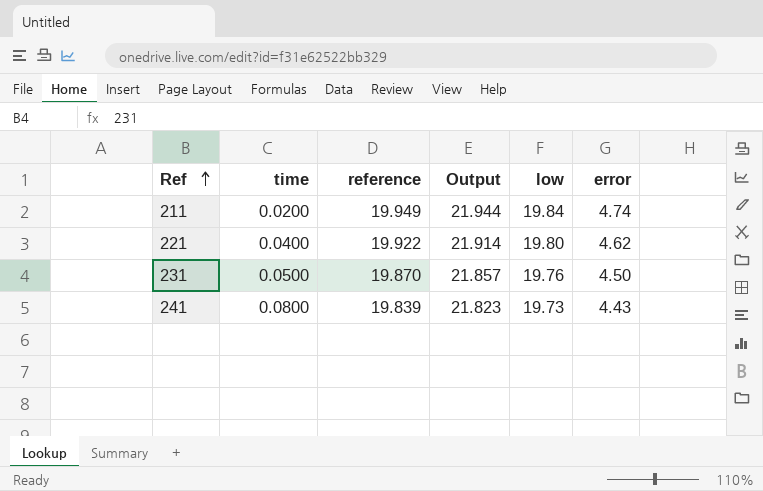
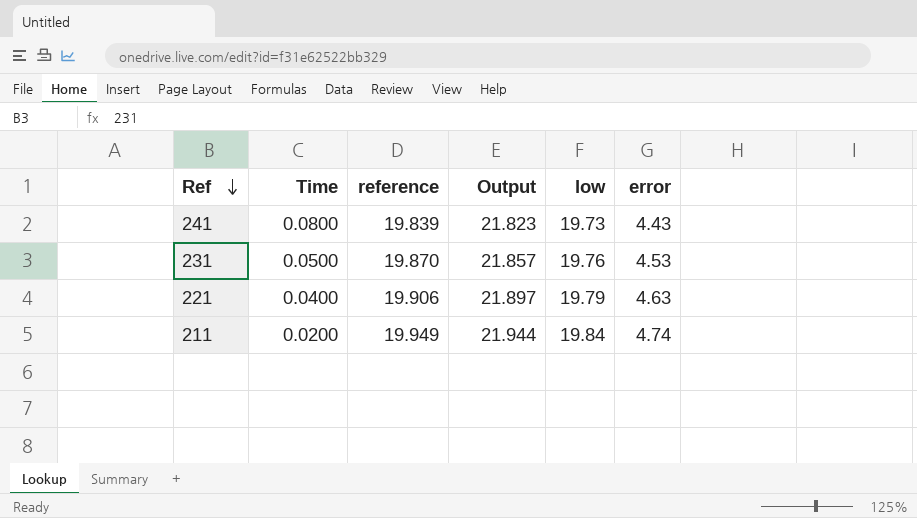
row order: Ref ascending -> Ref descending
column name: time -> Time
231 | error: 4.50 -> 4.53
221 | reference: 19.922 -> 19.906
221 | Output: 21.914 -> 21.897
221 | low: 19.80 -> 19.79
221 | error: 4.62 -> 4.63

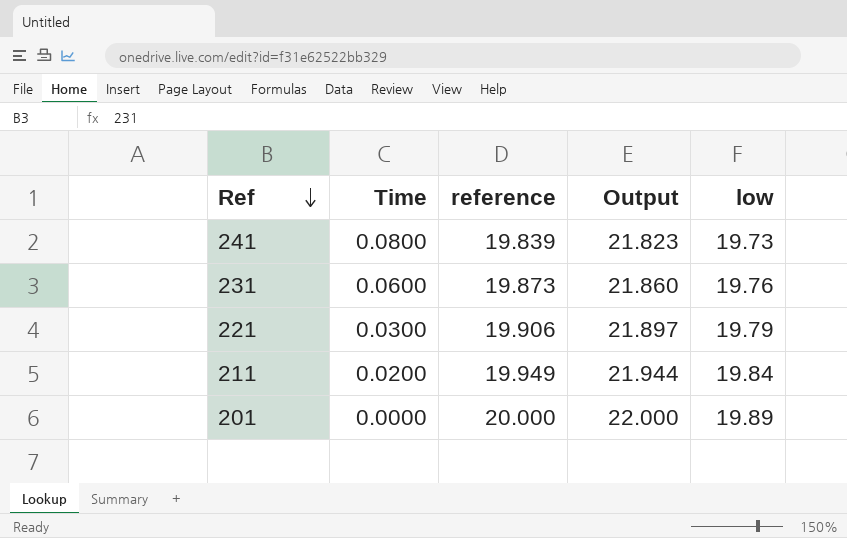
column error | position: 6 -> none
231 | Time: 0.0500 -> 0.0600
231 | reference: 19.870 -> 19.873
231 | Output: 21.857 -> 21.860
221 | Time: 0.0400 -> 0.0300
row 201: none -> 0.0000 | 20.000 | 22.000 | 19.89

